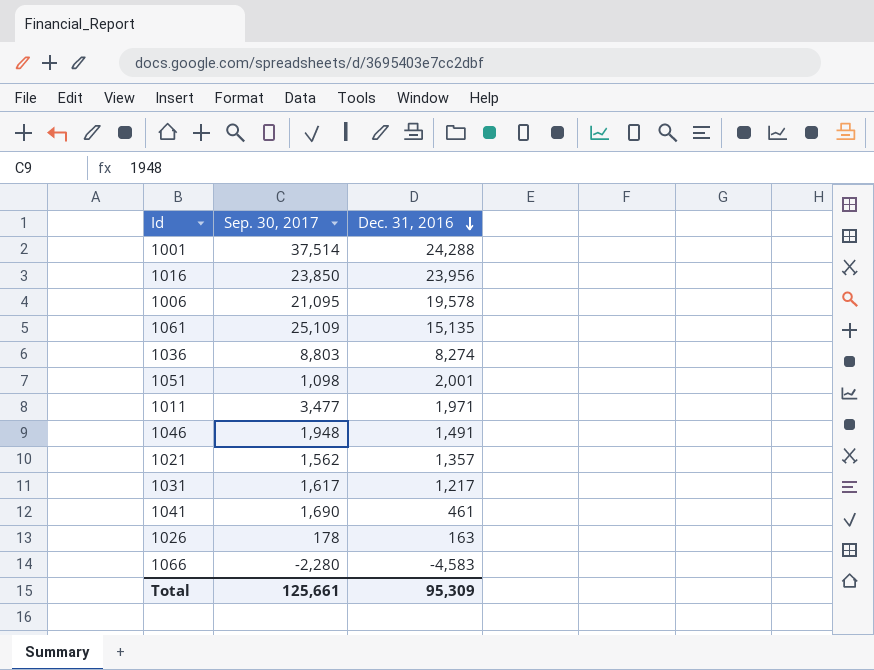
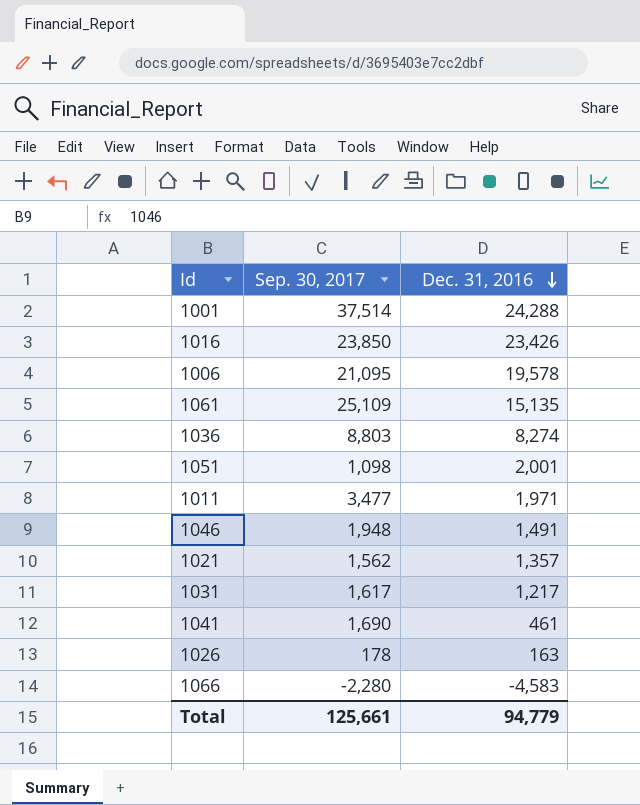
1016 | Dec. 31, 2016: 23,956 -> 23,426
Total | Dec. 31, 2016: 95,309 -> 94,779

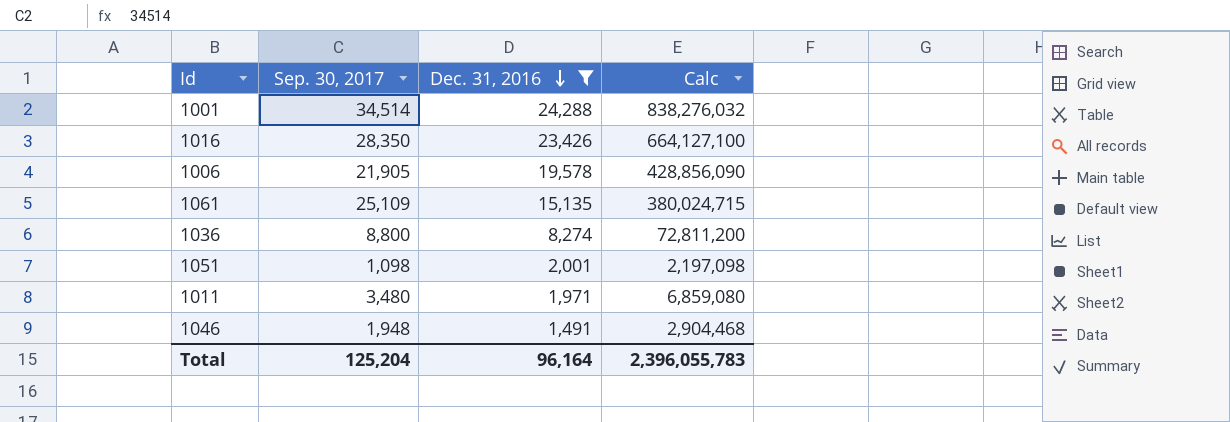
filter: none -> Dec. 31, 2016 >= 1,491
column Calc | formula: none -> [Sep. 30, 2017] * [Dec. 31, 2016]
1001 | Sep. 30, 2017: 37,514 -> 34,514
1016 | Sep. 30, 2017: 23,850 -> 28,350
1006 | Sep. 30, 2017: 21,095 -> 21,905
1036 | Sep. 30, 2017: 8,803 -> 8,800
1011 | Sep. 30, 2017: 3,477 -> 3,480
Total | Sep. 30, 2017: 125,661 -> 125,204
Total | Dec. 31, 2016: 94,779 -> 96,164

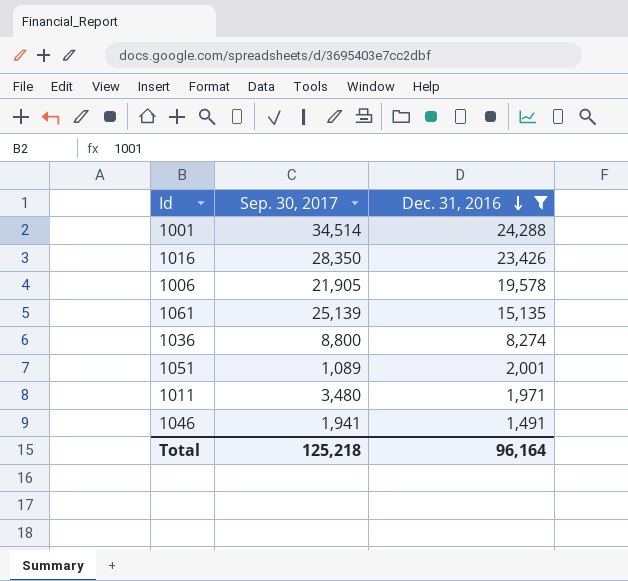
column Calc | formula: [Sep. 30, 2017] * [Dec. 31, 2016] -> none
1061 | Sep. 30, 2017: 25,109 -> 25,139
1051 | Sep. 30, 2017: 1,098 -> 1,089
1046 | Sep. 30, 2017: 1,948 -> 1,941
Total | Sep. 30, 2017: 125,204 -> 125,218

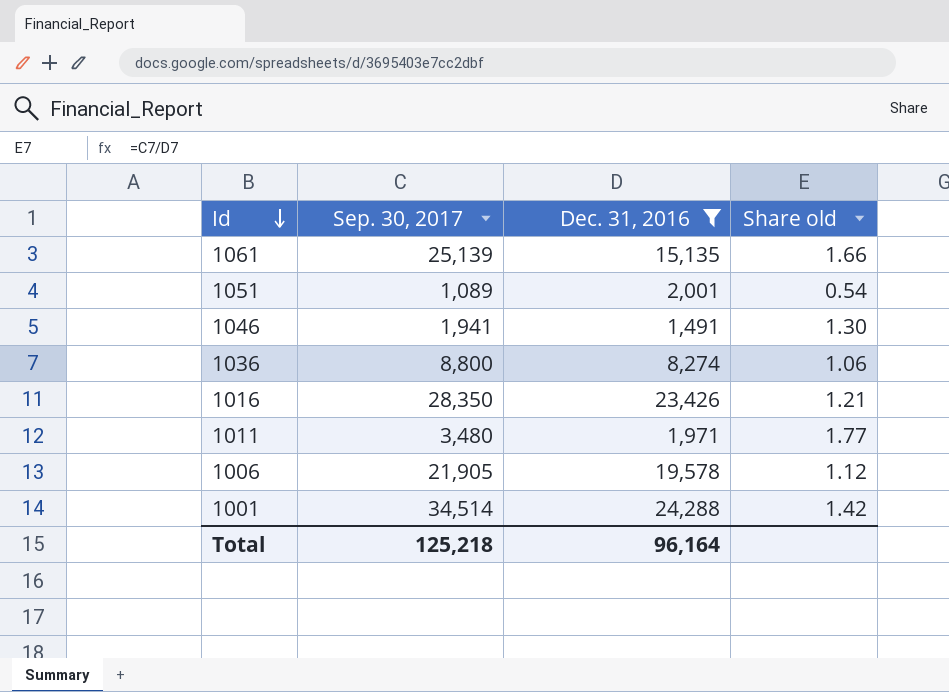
row order: Dec. 31, 2016 descending -> Id descending
column Share old | formula: none -> [Sep. 30, 2017] / [Dec. 31, 2016]

